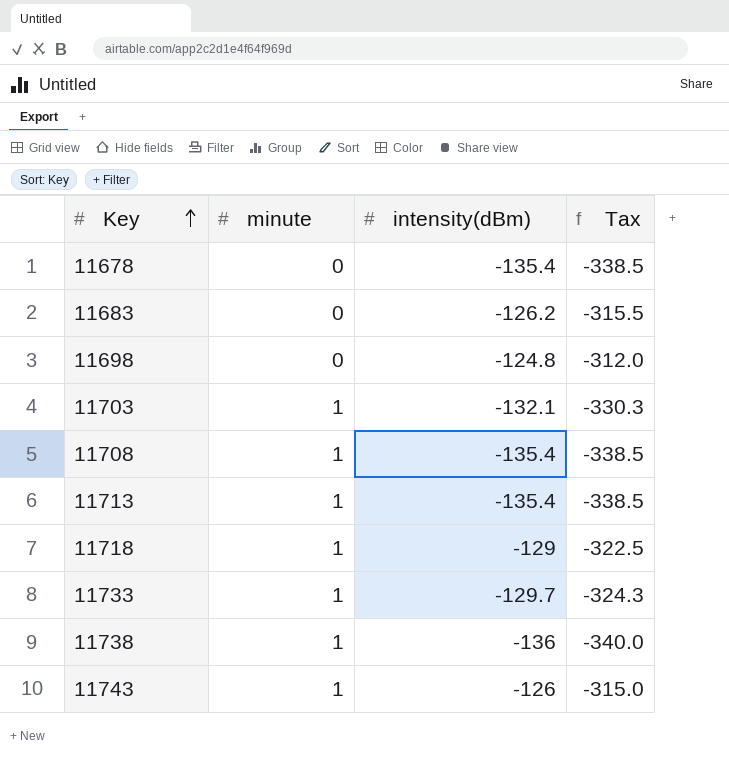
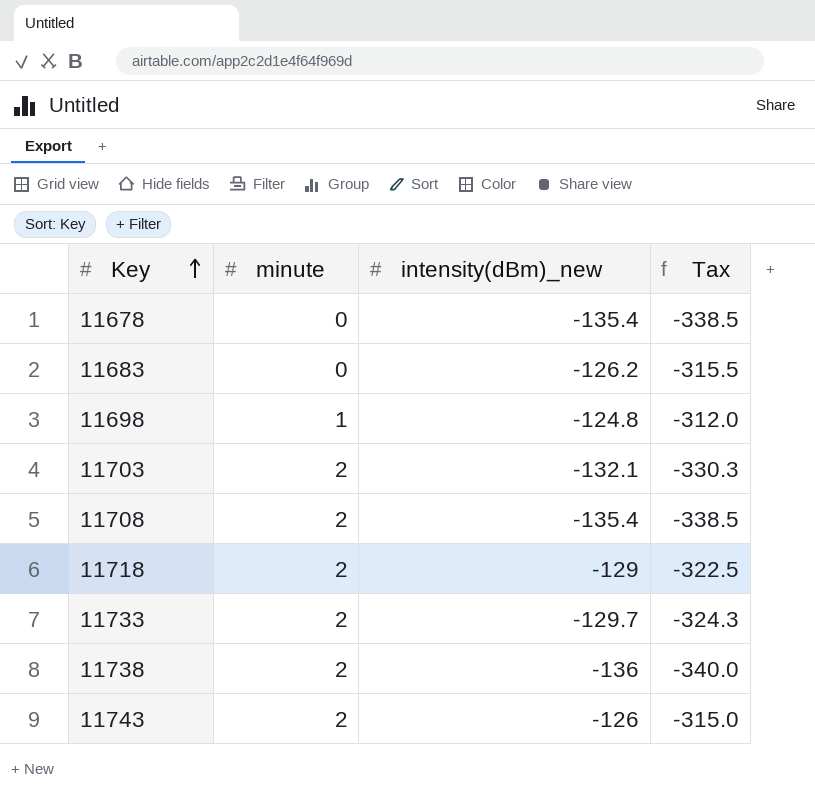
column name: intensity(dBm) -> intensity(dBm)_new
row 11713: 1 | -135.4 | -338.5 -> none
11698 | minute: 0 -> 1
11703 | minute: 1 -> 2
11708 | minute: 1 -> 2
11718 | minute: 1 -> 2
11733 | minute: 1 -> 2
11738 | minute: 1 -> 2
11743 | minute: 1 -> 2

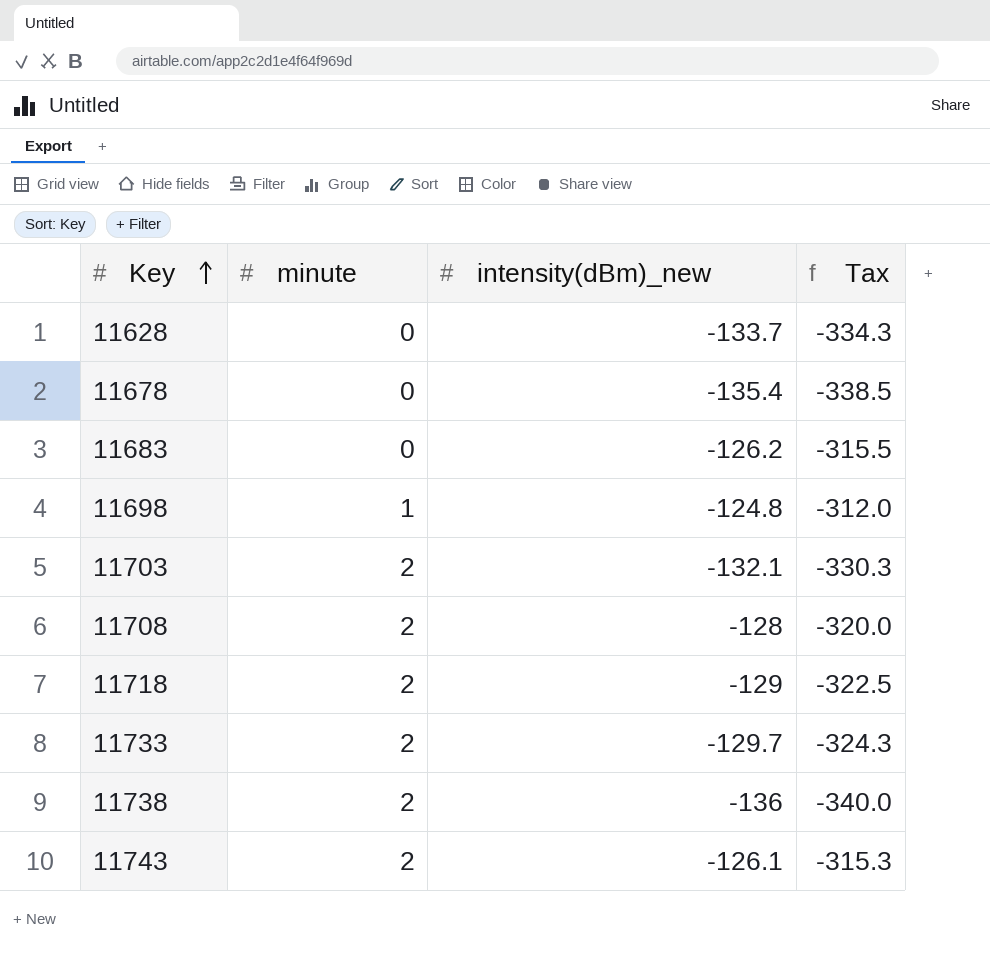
row 11628: none -> 0 | -133.7 | -334.3
11708 | intensity(dBm)_new: -135.4 -> -128
11708 | Tax: -338.5 -> -320.0
11743 | intensity(dBm)_new: -126 -> -126.1
11743 | Tax: -315.0 -> -315.3

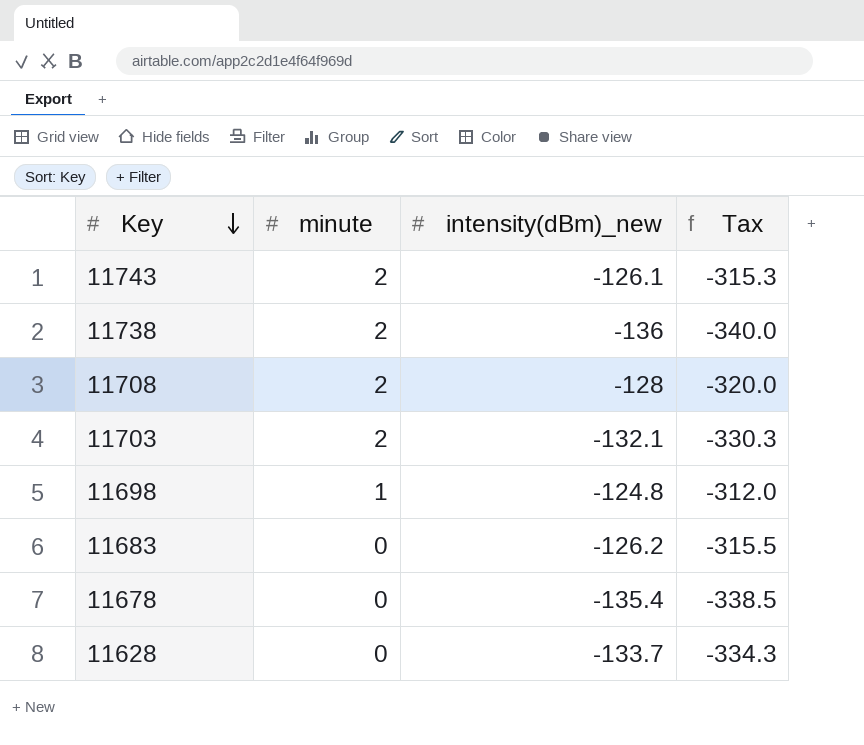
row order: Key ascending -> Key descending
row 11718: 2 | -129 | -322.5 -> none
row 11733: 2 | -129.7 | -324.3 -> none

